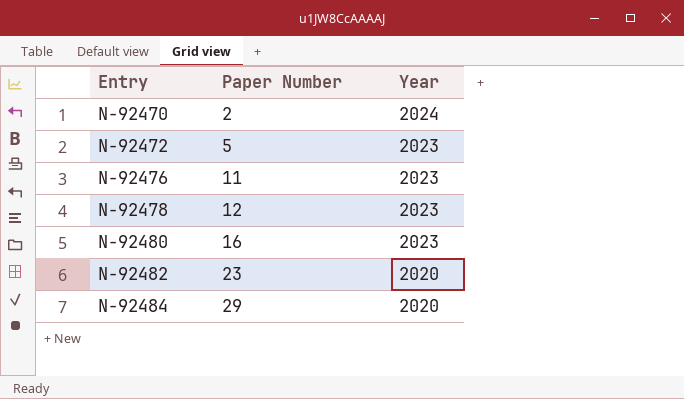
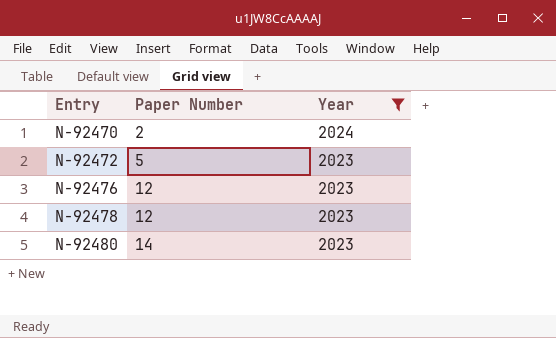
filter: none -> Year != 2020
N-92476 | Paper Number: 11 -> 12
N-92480 | Paper Number: 16 -> 14

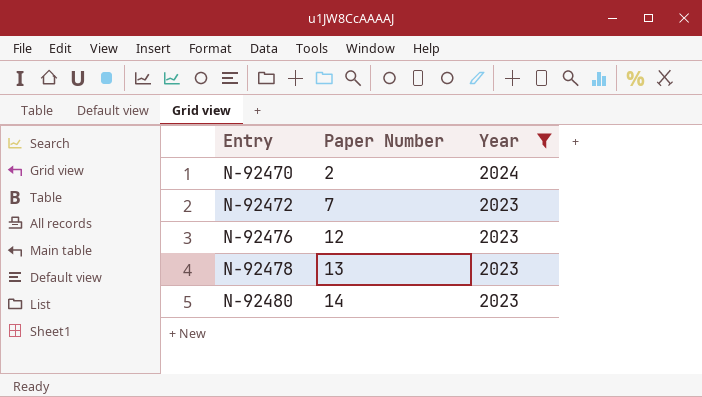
N-92472 | Paper Number: 5 -> 7
N-92478 | Paper Number: 12 -> 13

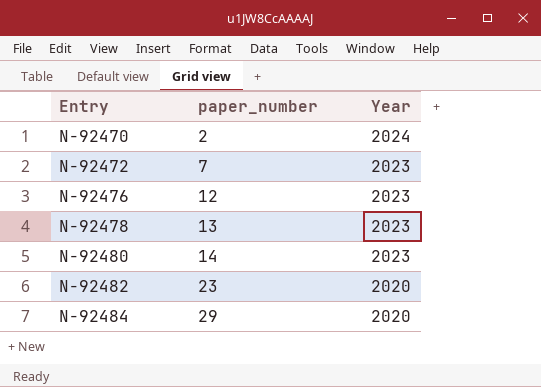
filter: Year != 2020 -> none
column name: Paper Number -> paper_number

